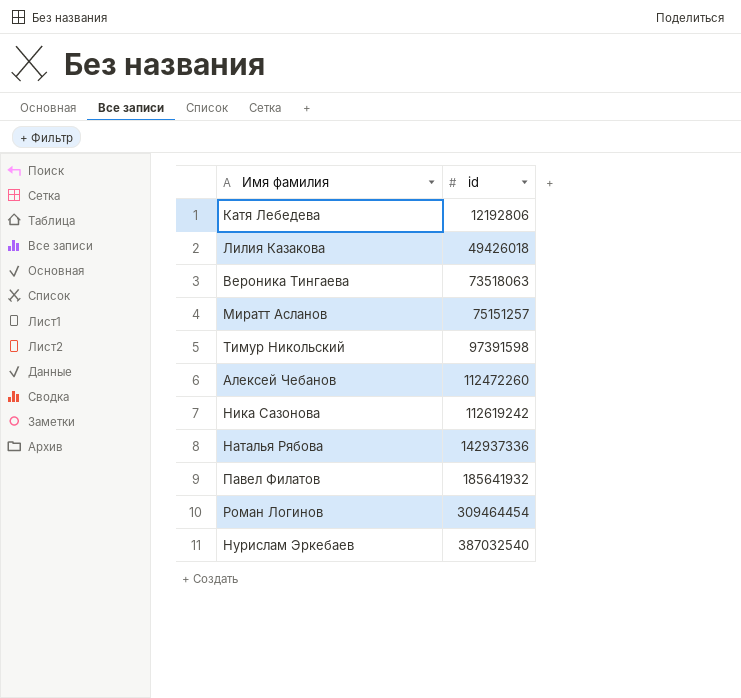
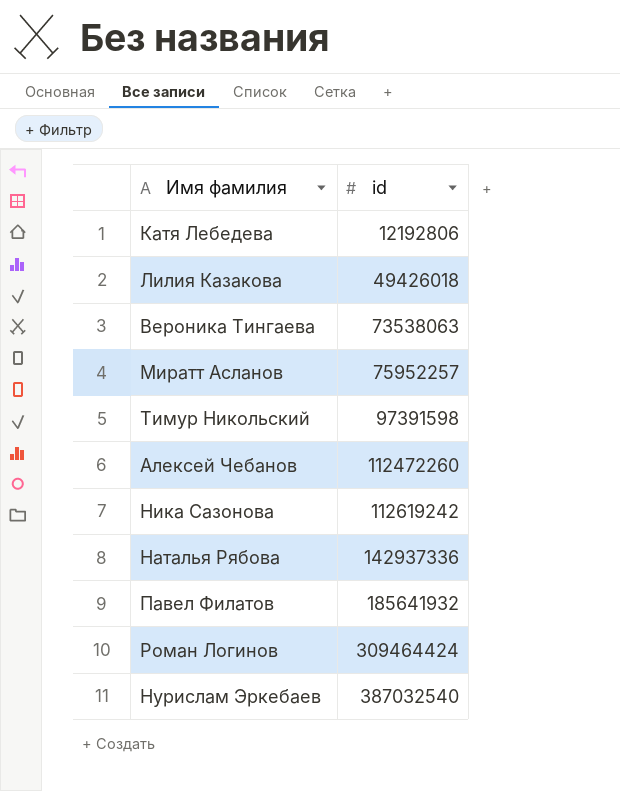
Вероника Тингаева | id: 73518063 -> 73538063
Миратт Асланов | id: 75151257 -> 75952257
Роман Логинов | id: 309464454 -> 309464424

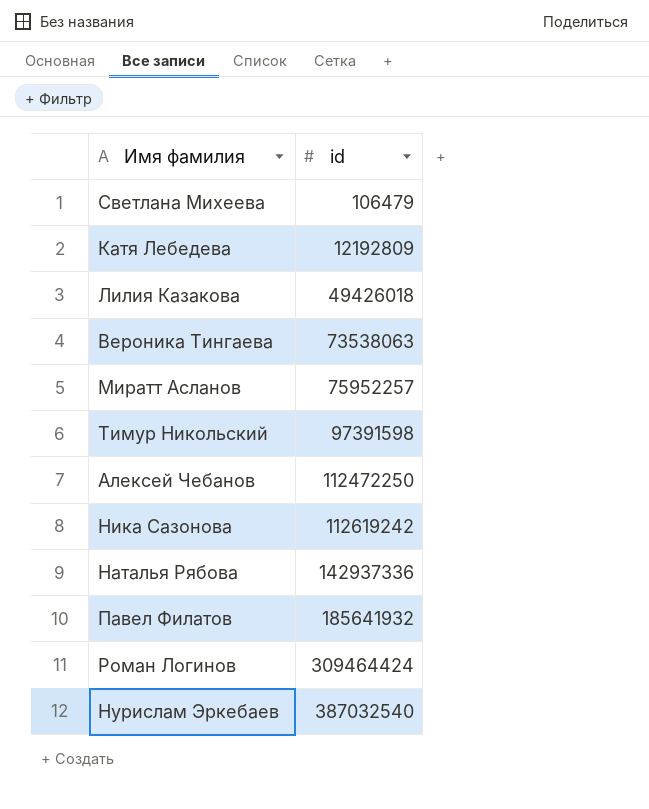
row Светлана Михеева: none -> 106479
Катя Лебедева | id: 12192806 -> 12192809
Алексей Чебанов | id: 112472260 -> 112472250

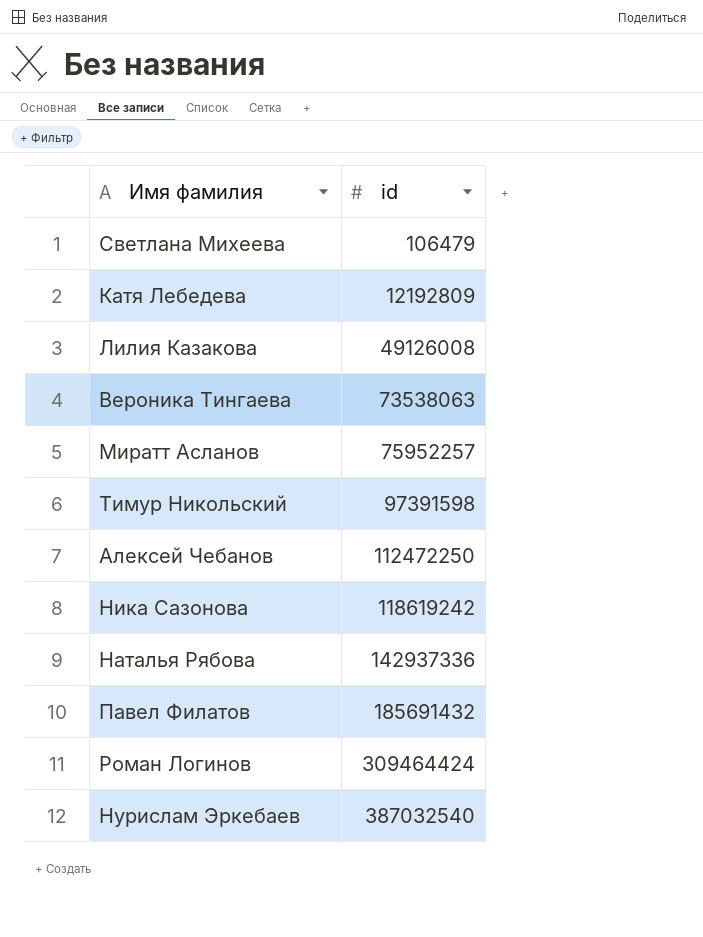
Лилия Казакова | id: 49426018 -> 49126008
Ника Сазонова | id: 112619242 -> 118619242
Павел Филатов | id: 185641932 -> 185691432

